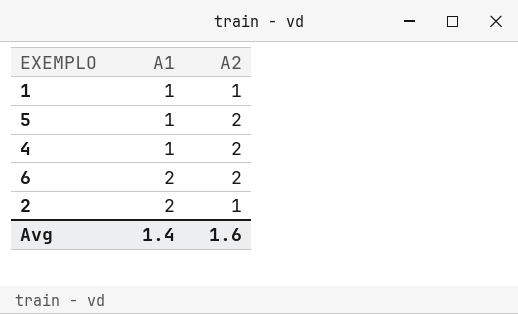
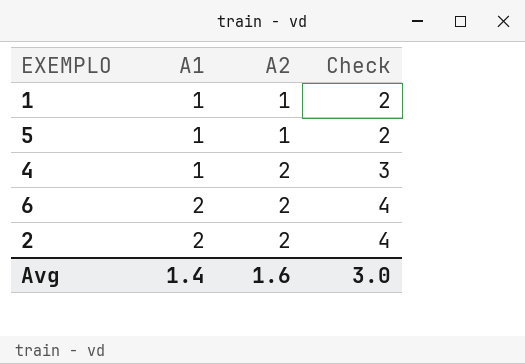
column Check | formula: none -> [A1] + [A2]
5 | A2: 2 -> 1
2 | A2: 1 -> 2

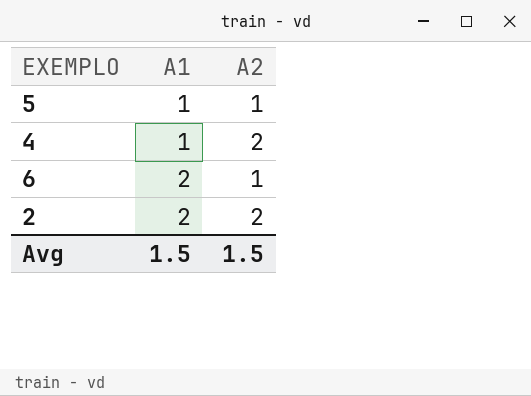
column Check | formula: [A1] + [A2] -> none
row 1: 1 | 1 | 2 -> none
6 | A2: 2 -> 1
Avg | A1: 1.4 -> 1.5
Avg | A2: 1.6 -> 1.5

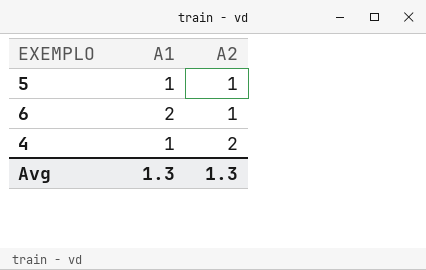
row order: A1 ascending -> A2 ascending
row 2: 2 | 2 -> none
Avg | A1: 1.5 -> 1.3
Avg | A2: 1.5 -> 1.3

